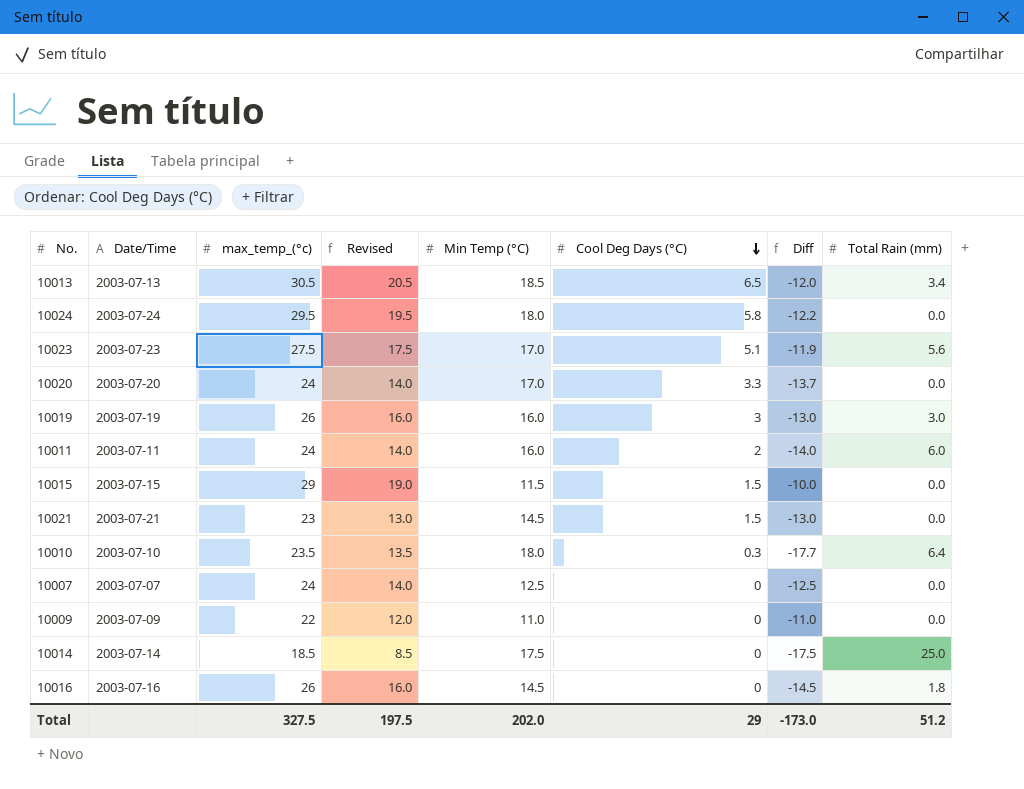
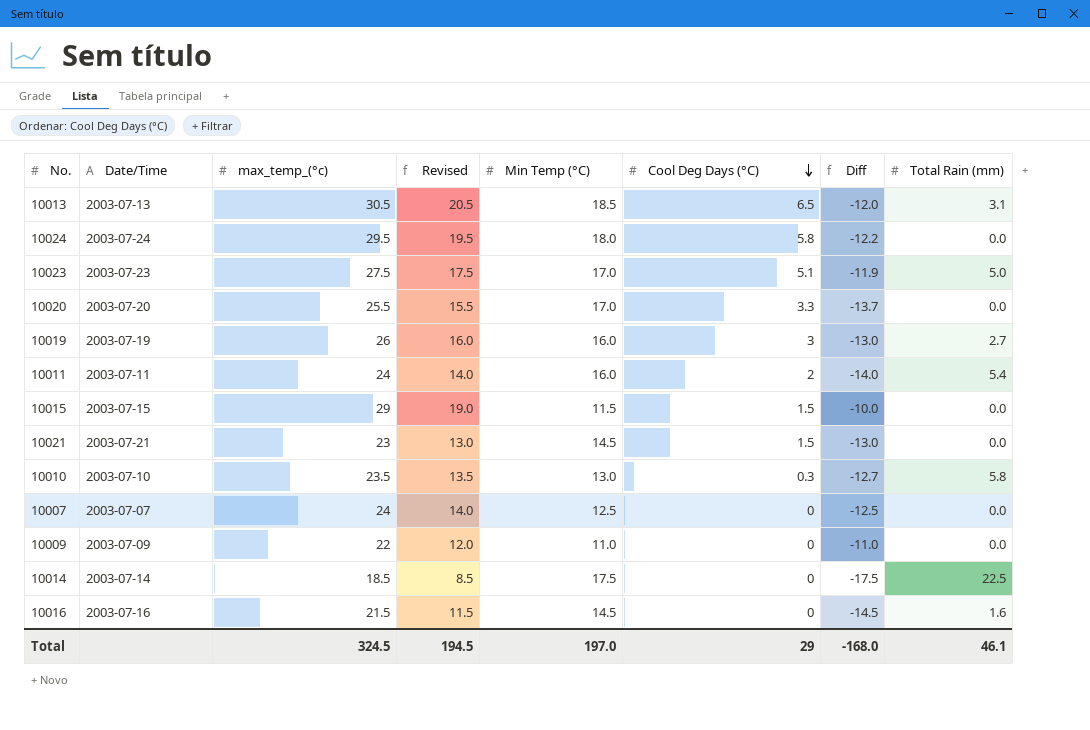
10013 | Total Rain (mm): 3.4 -> 3.1
10023 | Total Rain (mm): 5.6 -> 5.0
10020 | max_temp_(°c): 24 -> 25.5
10020 | Revised: 14.0 -> 15.5
10019 | Total Rain (mm): 3.0 -> 2.7
10011 | Total Rain (mm): 6.0 -> 5.4
10010 | Min Temp (°C): 18.0 -> 13.0
10010 | Diff: -17.7 -> -12.7
10010 | Total Rain (mm): 6.4 -> 5.8
10014 | Total Rain (mm): 25.0 -> 22.5
10016 | max_temp_(°c): 26 -> 21.5
10016 | Revised: 16.0 -> 11.5
10016 | Total Rain (mm): 1.8 -> 1.6
Total | max_temp_(°c): 327.5 -> 324.5
Total | Revised: 197.5 -> 194.5
Total | Min Temp (°C): 202.0 -> 197.0
Total | Diff: -173.0 -> -168.0
Total | Total Rain (mm): 51.2 -> 46.1

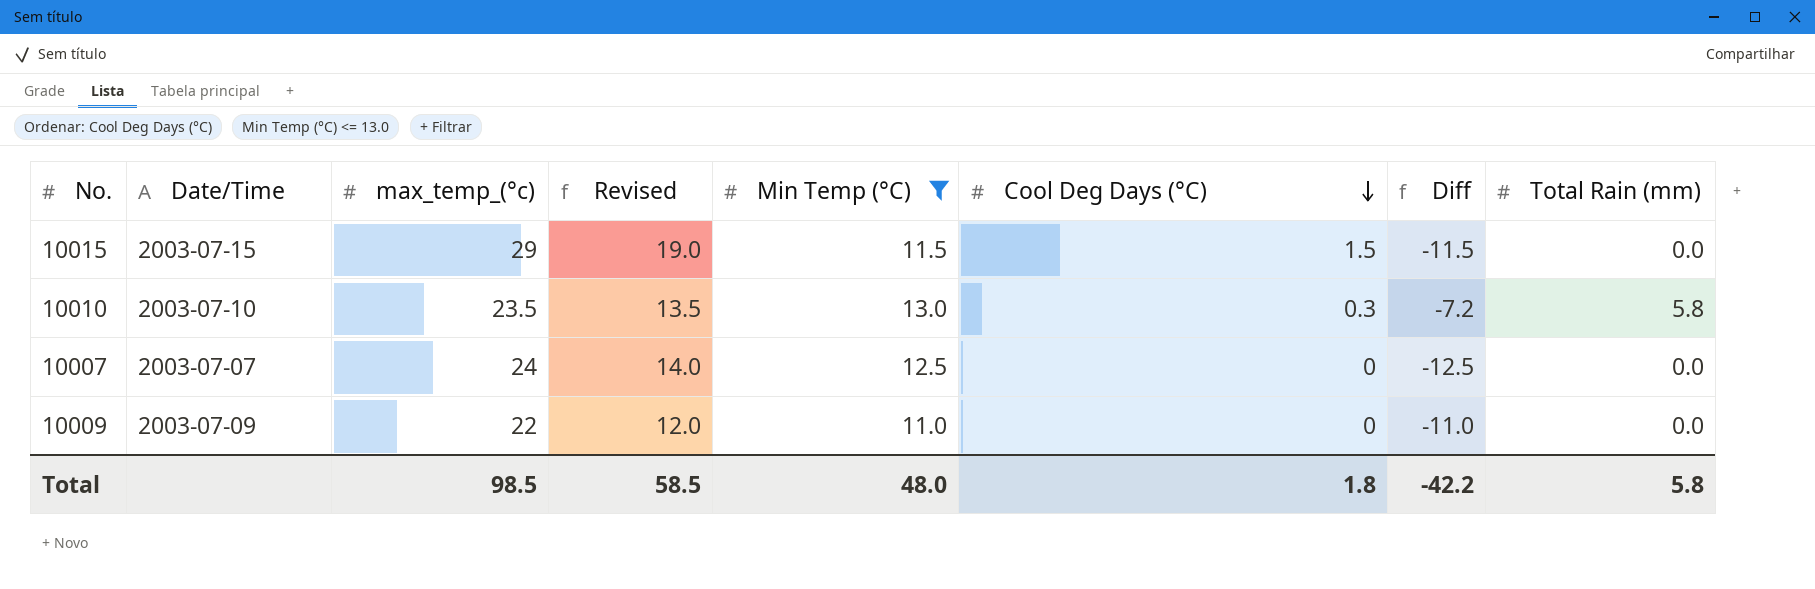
filter: none -> Min Temp (°C) <= 13.0
column Diff | formula: [Cool Deg Days (°C)] - [Min Temp (°C)] -> [Total Rain (mm)] - [Min Temp (°C)]
Total | max_temp_(°c): 324.5 -> 98.5
Total | Revised: 194.5 -> 58.5
Total | Min Temp (°C): 197.0 -> 48.0
Total | Cool Deg Days (°C): 29 -> 1.8
Total | Diff: -168.0 -> -42.2
Total | Total Rain (mm): 46.1 -> 5.8

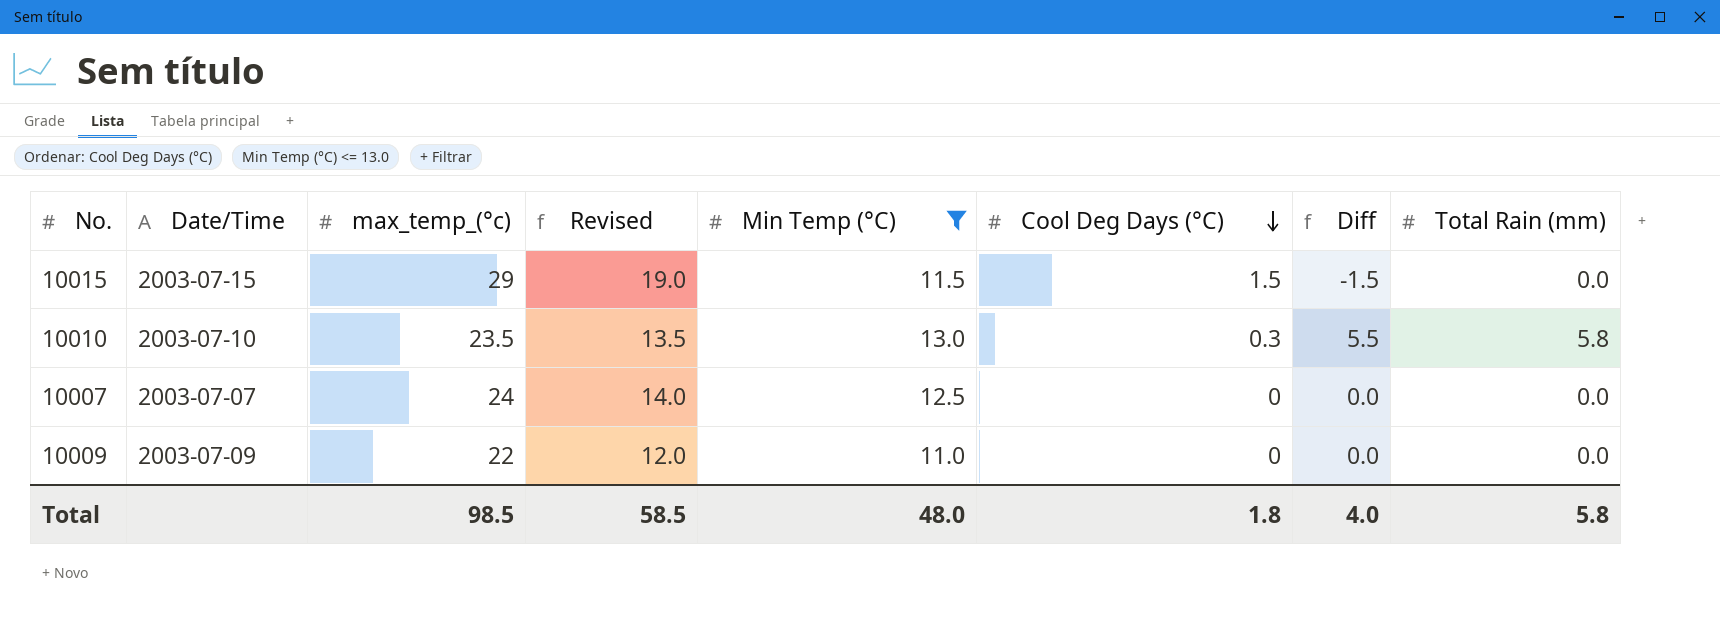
column Diff | formula: [Total Rain (mm)] - [Min Temp (°C)] -> [Total Rain (mm)] - [Cool Deg Days (°C)]
Total | Diff: -42.2 -> 4.0

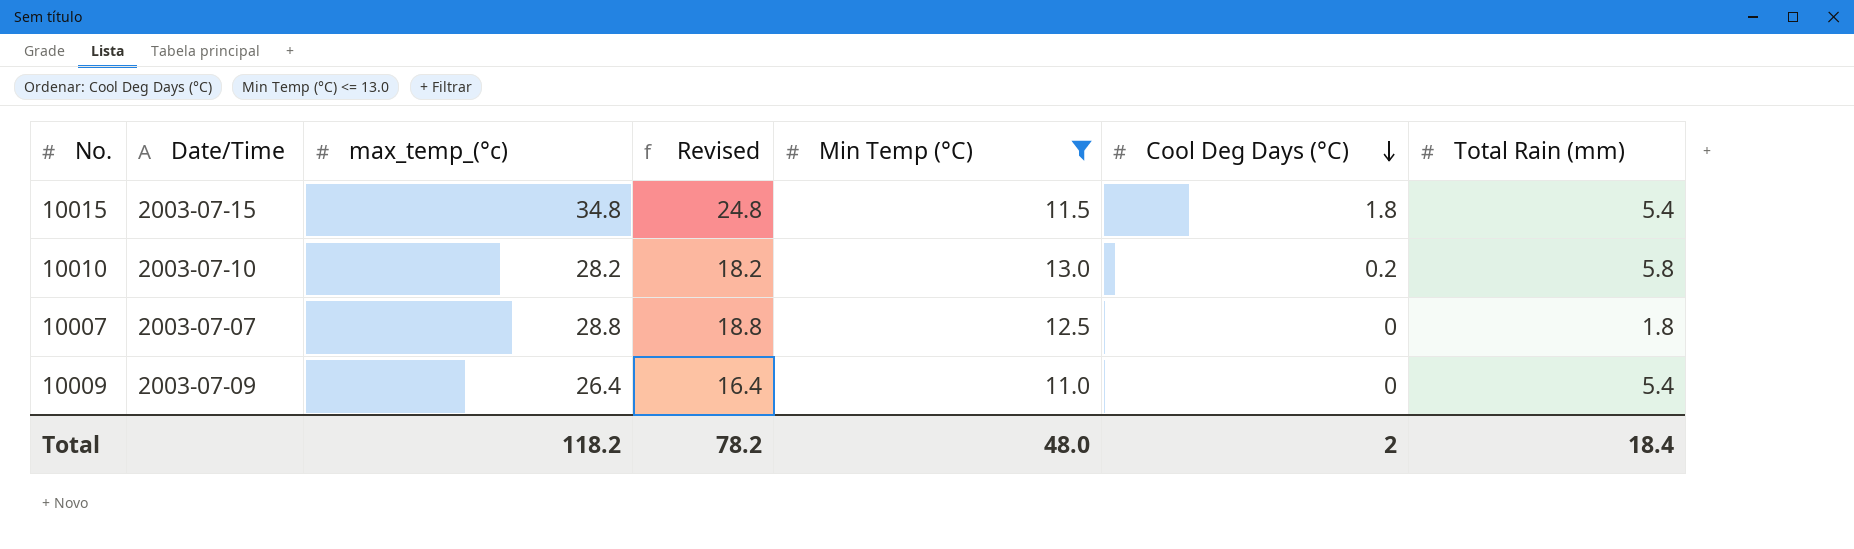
column Diff | formula: [Total Rain (mm)] - [Cool Deg Days (°C)] -> none
10015 | max_temp_(°c): 29 -> 34.8
10015 | Revised: 19.0 -> 24.8
10015 | Cool Deg Days (°C): 1.5 -> 1.8
10015 | Total Rain (mm): 0.0 -> 5.4
10010 | max_temp_(°c): 23.5 -> 28.2
10010 | Revised: 13.5 -> 18.2
10010 | Cool Deg Days (°C): 0.3 -> 0.2
10007 | max_temp_(°c): 24 -> 28.8
10007 | Revised: 14.0 -> 18.8
10007 | Total Rain (mm): 0.0 -> 1.8
10009 | max_temp_(°c): 22 -> 26.4
10009 | Revised: 12.0 -> 16.4
10009 | Total Rain (mm): 0.0 -> 5.4
Total | max_temp_(°c): 98.5 -> 118.2
Total | Revised: 58.5 -> 78.2
Total | Cool Deg Days (°C): 1.8 -> 2
Total | Total Rain (mm): 5.8 -> 18.4

